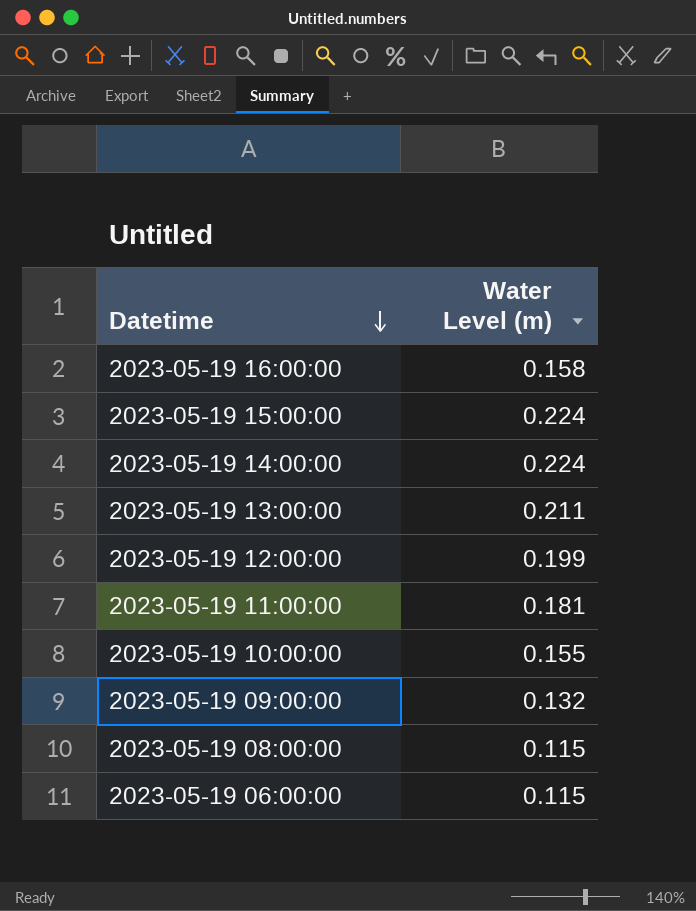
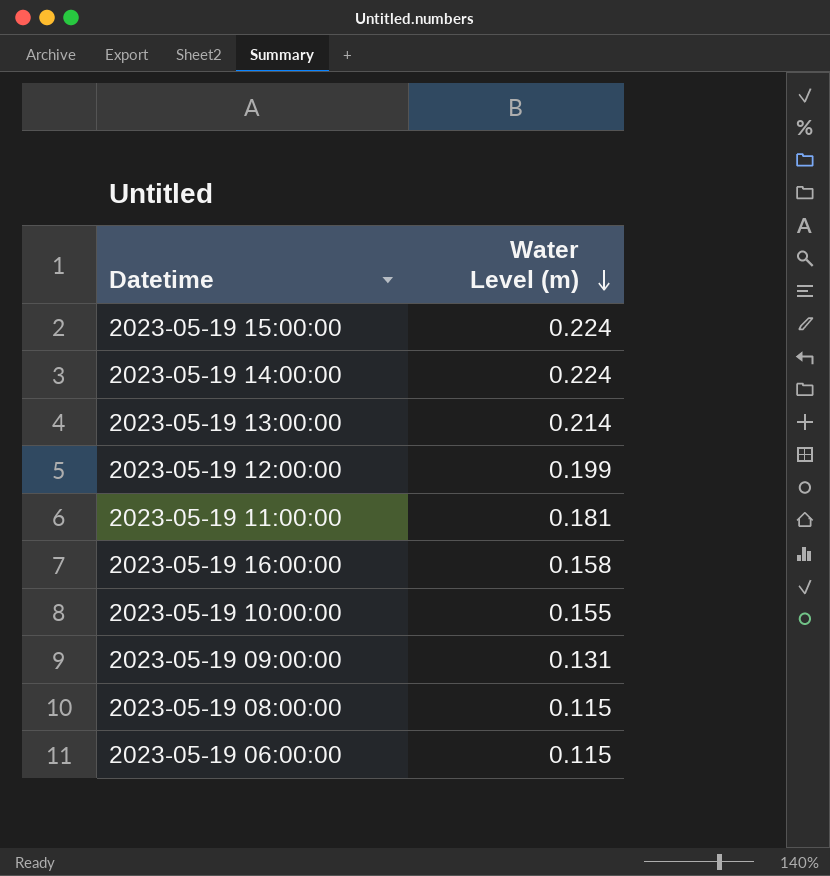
row order: Datetime descending -> Water Level (m) descending
2023-05-19 13:00:00 | Water Level (m): 0.211 -> 0.214
2023-05-19 09:00:00 | Water Level (m): 0.132 -> 0.131

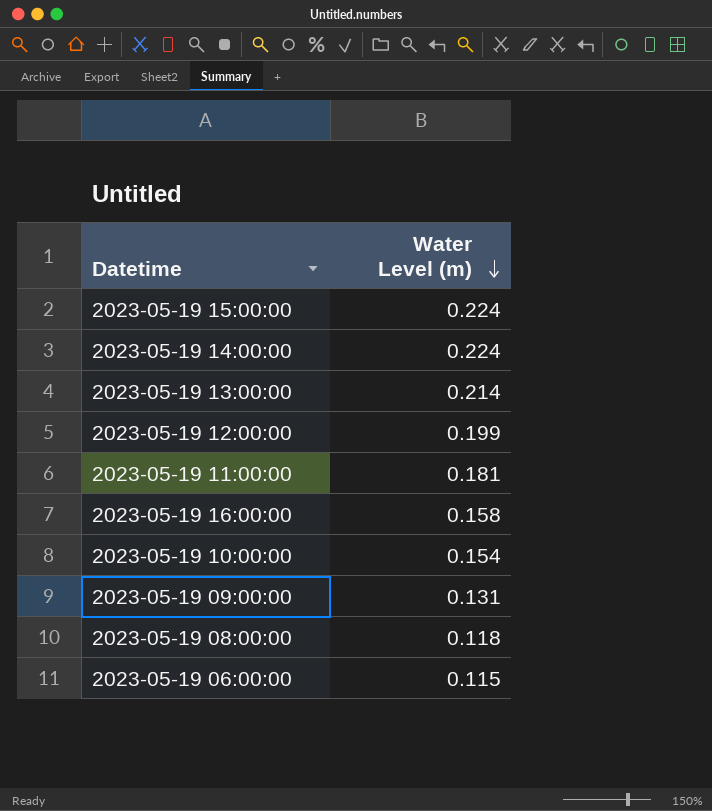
2023-05-19 10:00:00 | Water Level (m): 0.155 -> 0.154
2023-05-19 08:00:00 | Water Level (m): 0.115 -> 0.118

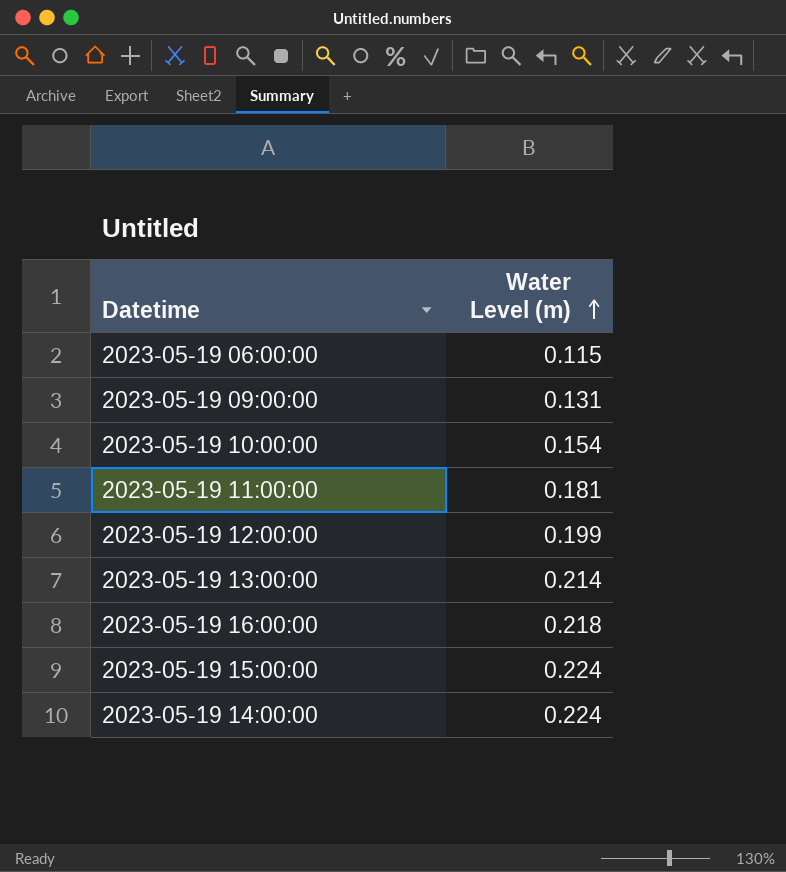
row order: Water Level (m) descending -> Water Level (m) ascending
row 2023-05-19 08:00:00: 0.118 -> none
2023-05-19 16:00:00 | Water Level (m): 0.158 -> 0.218

